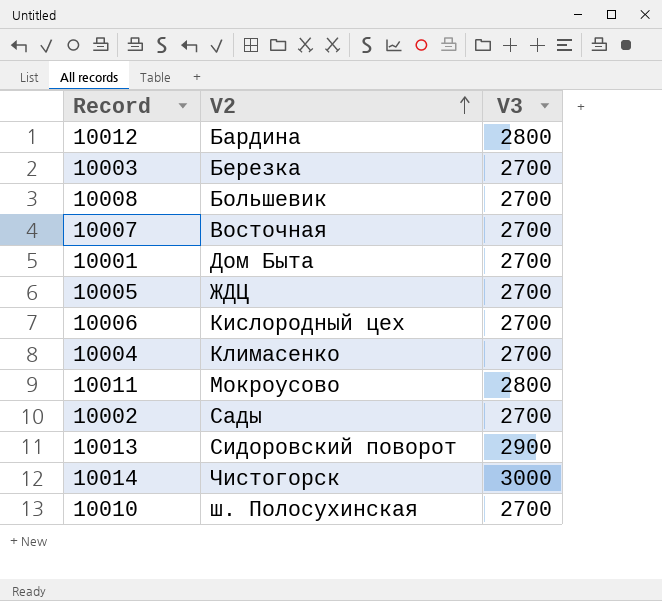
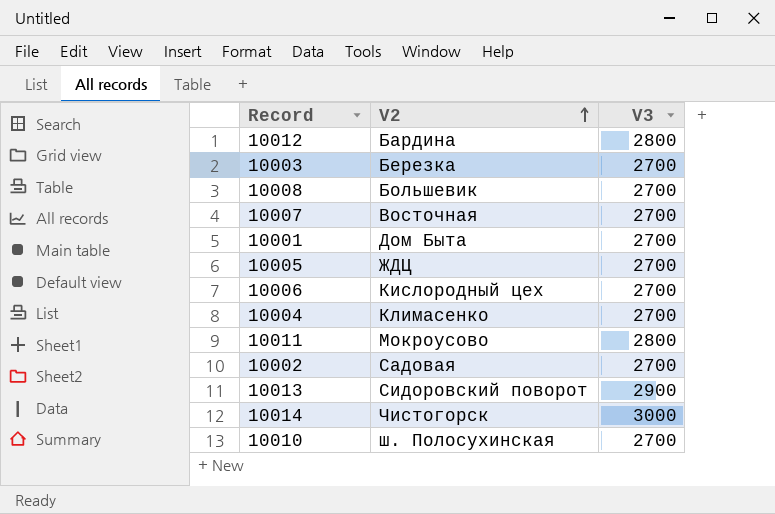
10002 | V2: Сады -> Садовая

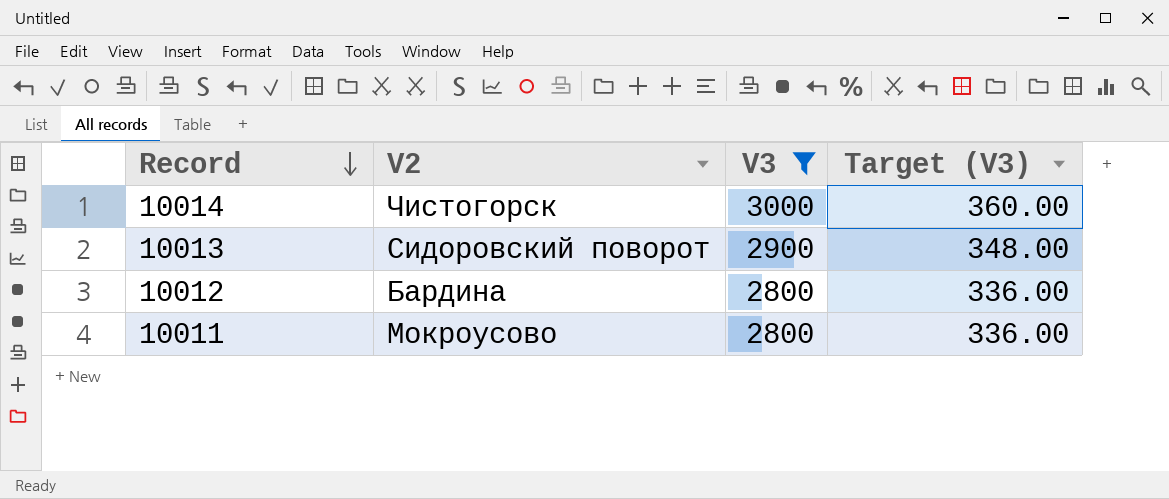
filter: none -> V3 != 2700
row order: V2 ascending -> Record descending
column Target (V3) | formula: none -> [V3] * 0.12

